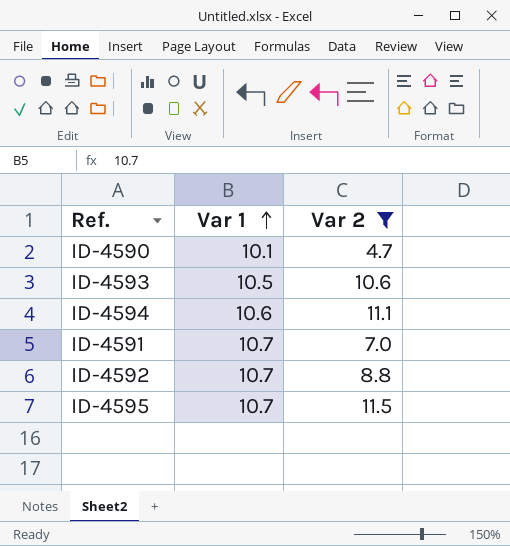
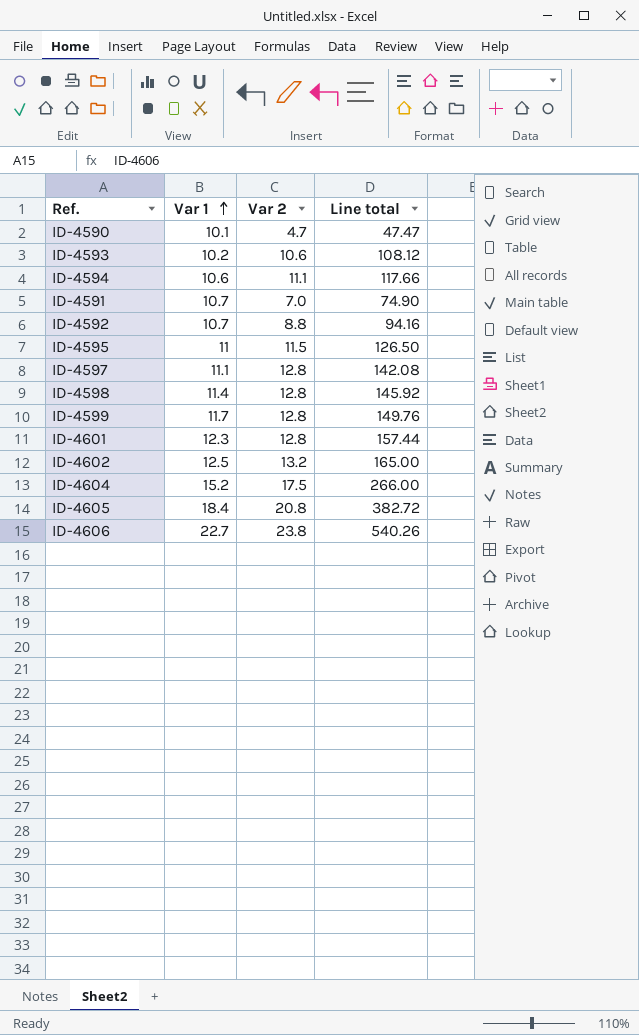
filter: Var 2 <= 11.5 -> none
column Line total | formula: none -> [Var 1] * [Var 2]
ID-4593 | Var 1: 10.5 -> 10.2
ID-4595 | Var 1: 10.7 -> 11

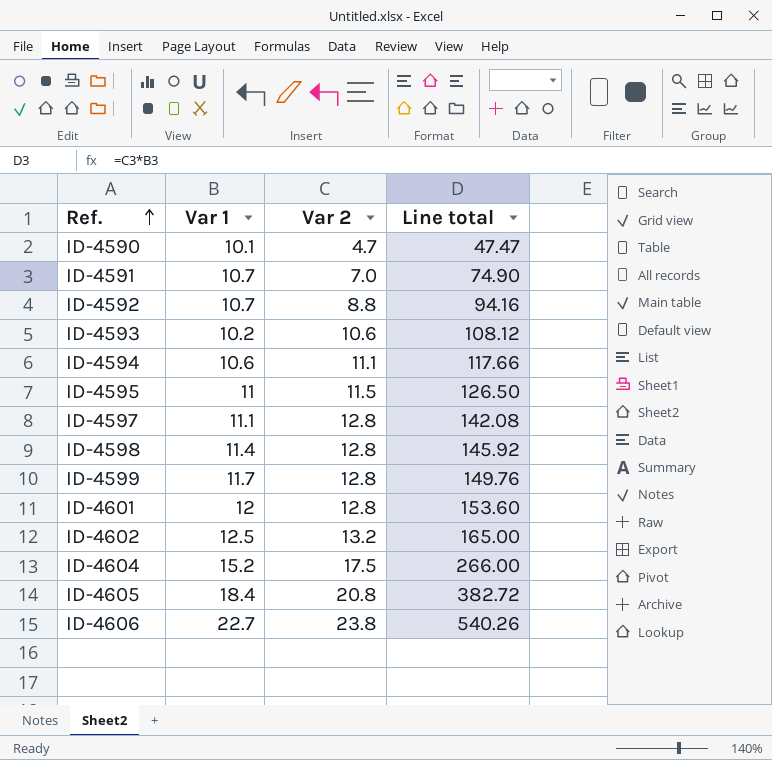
row order: Var 1 ascending -> Ref. ascending
ID-4601 | Var 1: 12.3 -> 12
ID-4601 | Line total: 157.44 -> 153.60

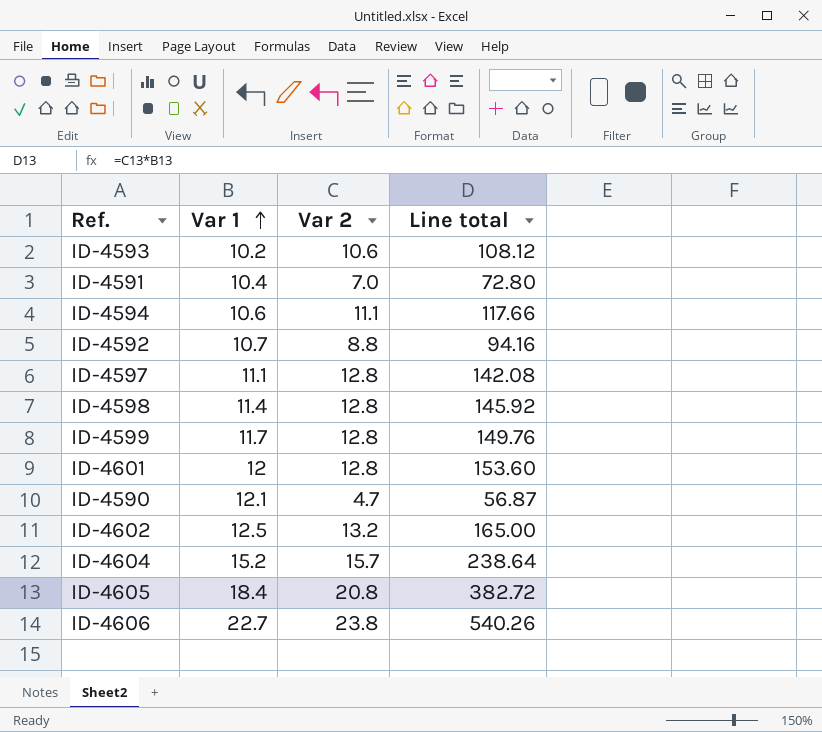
row order: Ref. ascending -> Var 1 ascending
row ID-4595: 11 | 11.5 | 126.50 -> none
ID-4591 | Var 1: 10.7 -> 10.4
ID-4591 | Line total: 74.90 -> 72.80
ID-4590 | Var 1: 10.1 -> 12.1
ID-4590 | Line total: 47.47 -> 56.87
ID-4604 | Var 2: 17.5 -> 15.7
ID-4604 | Line total: 266.00 -> 238.64

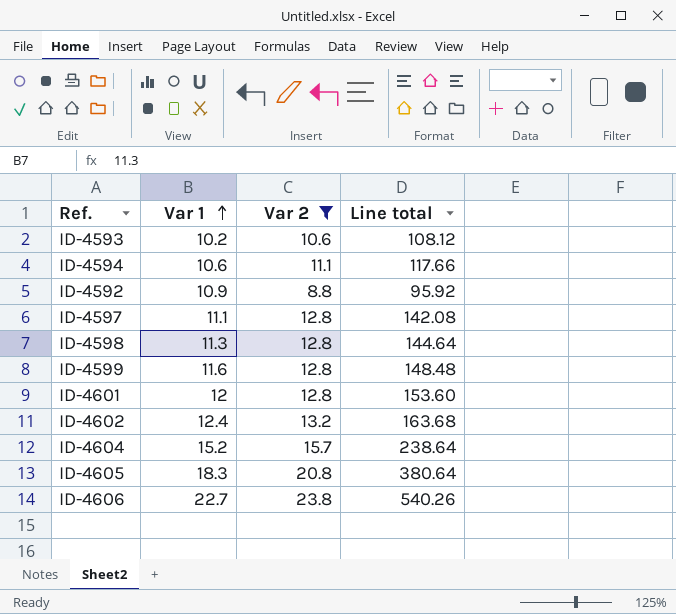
filter: none -> Var 2 >= 8.8
ID-4592 | Var 1: 10.7 -> 10.9
ID-4592 | Line total: 94.16 -> 95.92
ID-4598 | Var 1: 11.4 -> 11.3
ID-4598 | Line total: 145.92 -> 144.64
ID-4599 | Var 1: 11.7 -> 11.6
ID-4599 | Line total: 149.76 -> 148.48
ID-4602 | Var 1: 12.5 -> 12.4
ID-4602 | Line total: 165.00 -> 163.68
ID-4605 | Var 1: 18.4 -> 18.3
ID-4605 | Line total: 382.72 -> 380.64

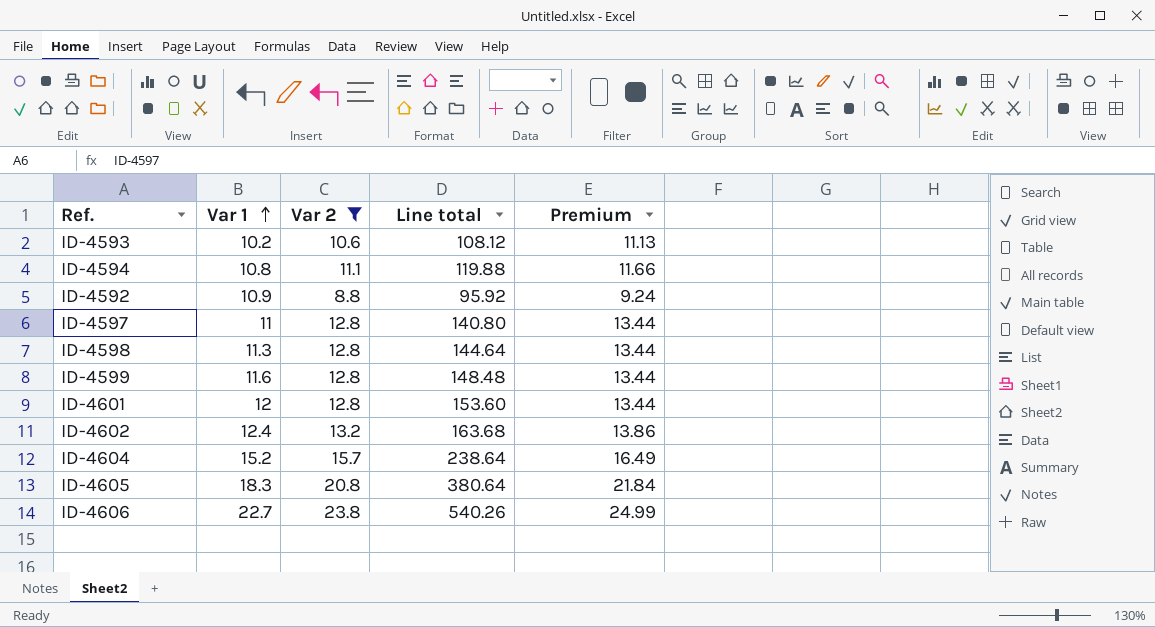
column Premium | formula: none -> [Var 2] * 1.05
ID-4594 | Var 1: 10.6 -> 10.8
ID-4594 | Line total: 117.66 -> 119.88
ID-4597 | Var 1: 11.1 -> 11
ID-4597 | Line total: 142.08 -> 140.80

